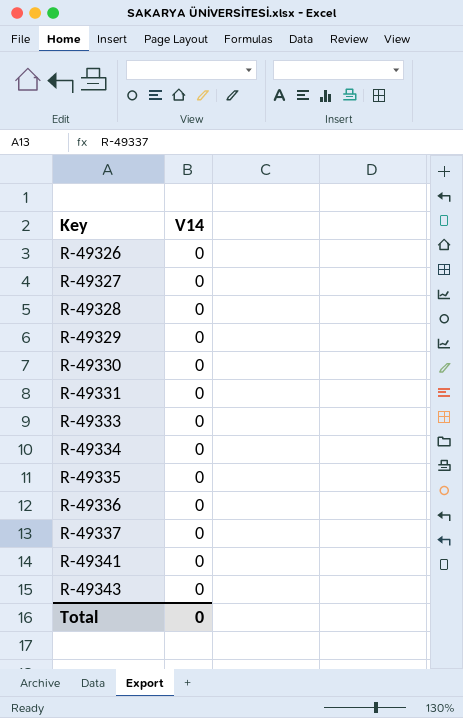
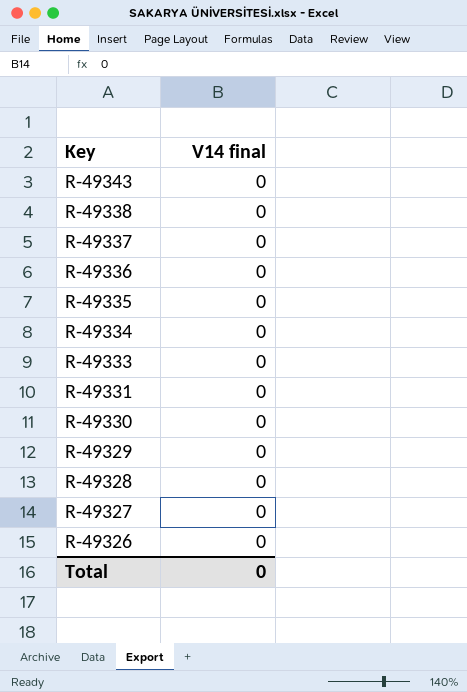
row order: Key ascending -> Key descending
column name: V14 -> V14 final
row R-49341: 0 -> none
row R-49338: none -> 0

